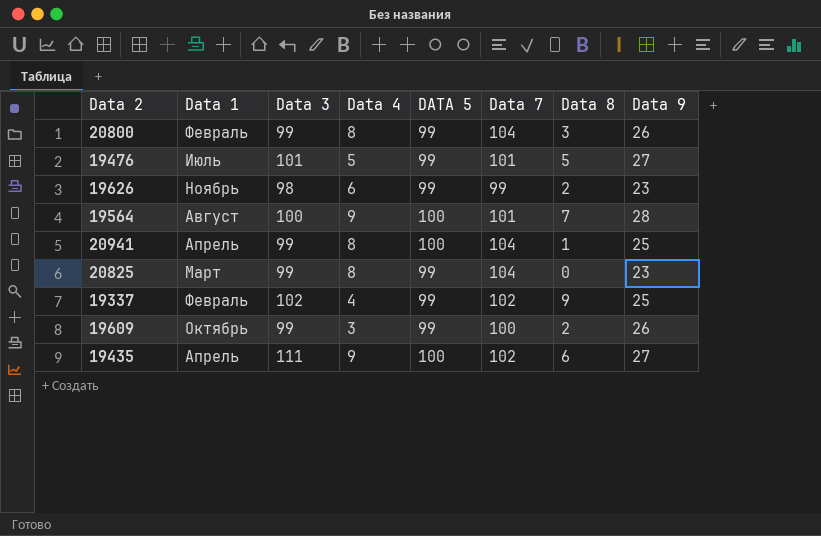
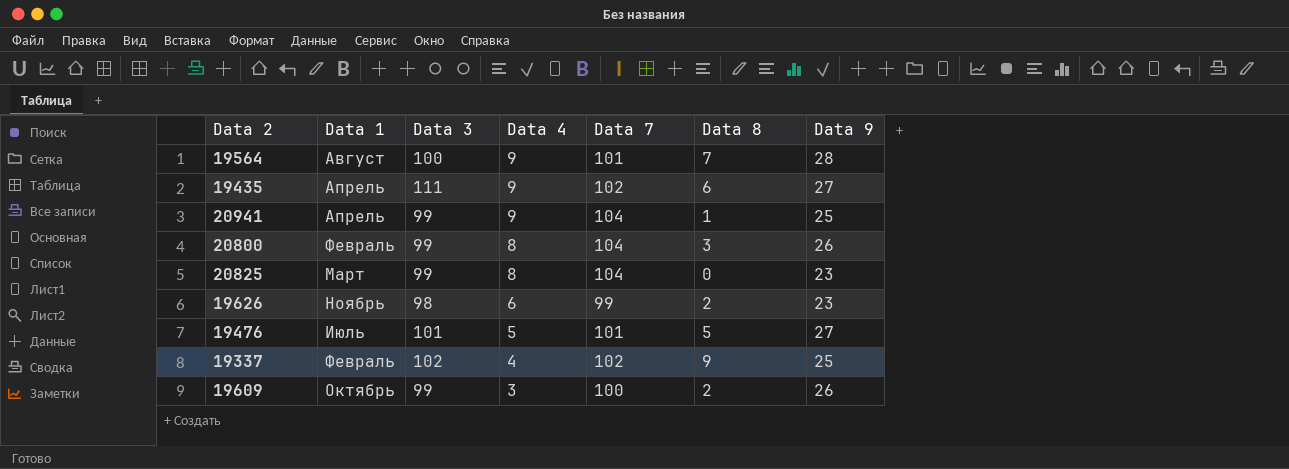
row order: none -> Data 4 descending
column DATA 5 | position: 5 -> none
20941 | Data 4: 8 -> 9

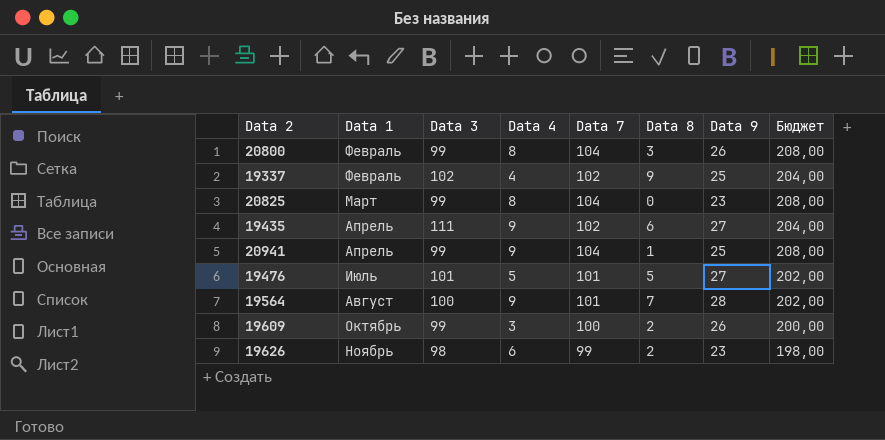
row order: Data 4 descending -> Data 1 ascending
column Бюджет | formula: none -> [Data 7] * 2

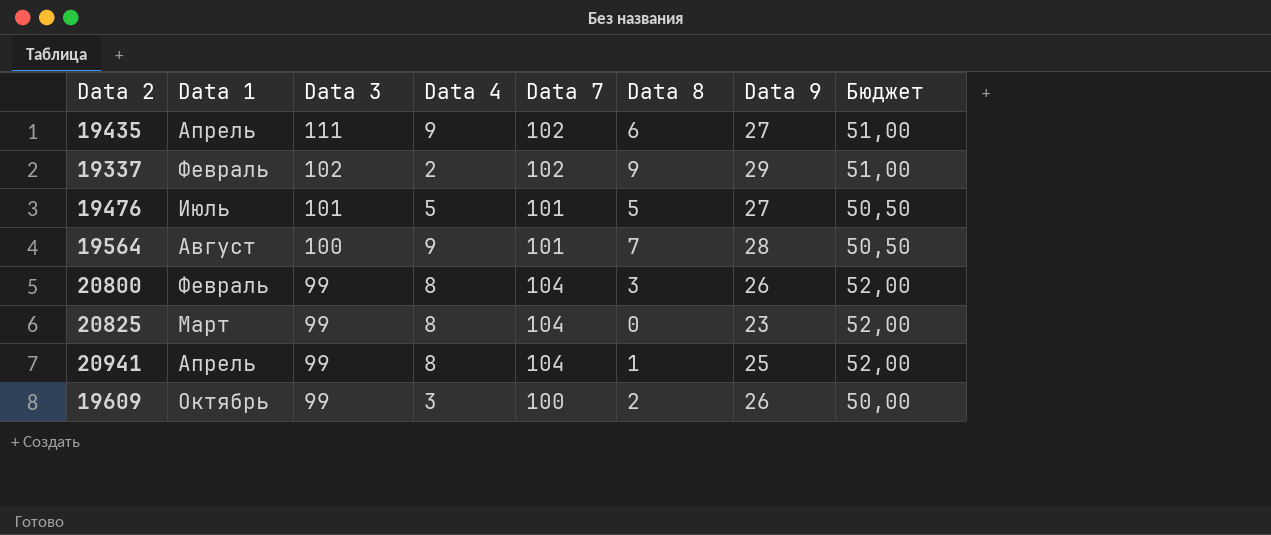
row order: Data 1 ascending -> Data 3 descending
column Бюджет | formula: [Data 7] * 2 -> [Data 7] * 0,5
row 19626: Ноябрь | 98 | 6 | 99 | 2 | 23 | 198,00 -> none
19337 | Data 4: 4 -> 2
19337 | Data 9: 25 -> 29
20941 | Data 4: 9 -> 8

